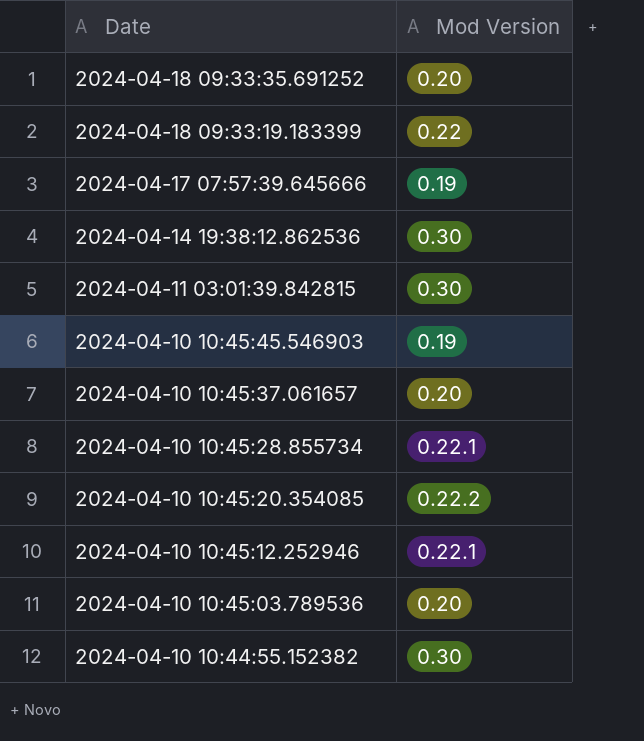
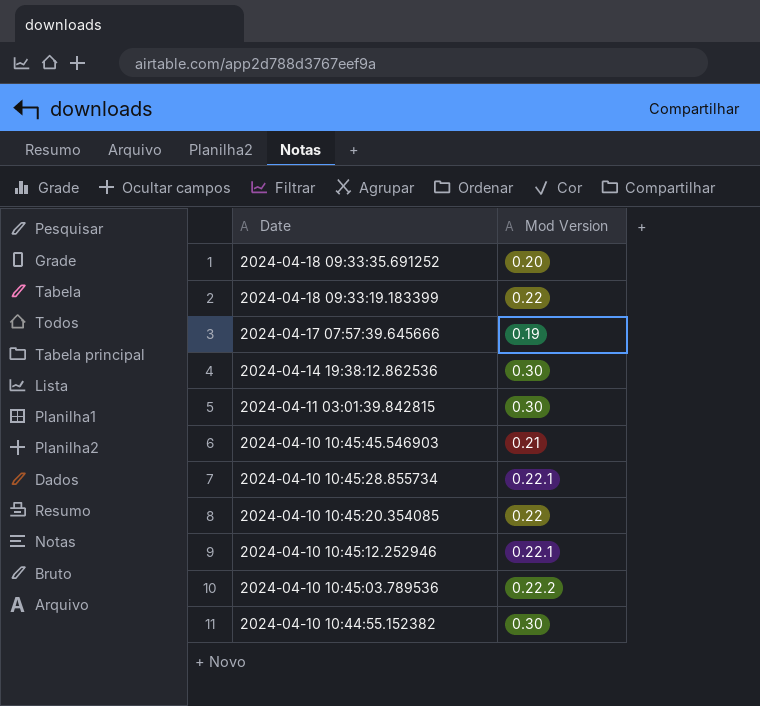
row 2024-04-10 10:45:37.061657: 0.20 -> none
2024-04-10 10:45:45.546903 | Mod Version: 0.19 -> 0.21
2024-04-10 10:45:20.354085 | Mod Version: 0.22.2 -> 0.22
2024-04-10 10:45:03.789536 | Mod Version: 0.20 -> 0.22.2

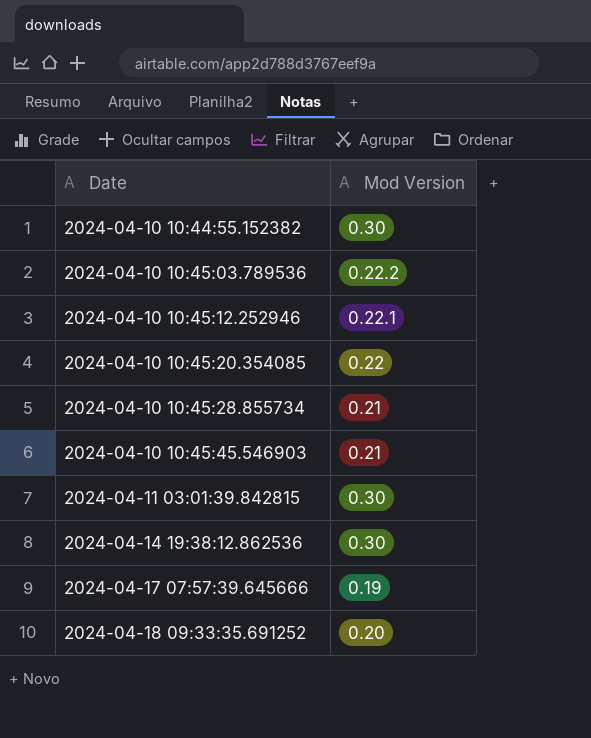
row order: Date descending -> Date ascending
row 2024-04-18 09:33:19.183399: 0.22 -> none
2024-04-10 10:45:28.855734 | Mod Version: 0.22.1 -> 0.21

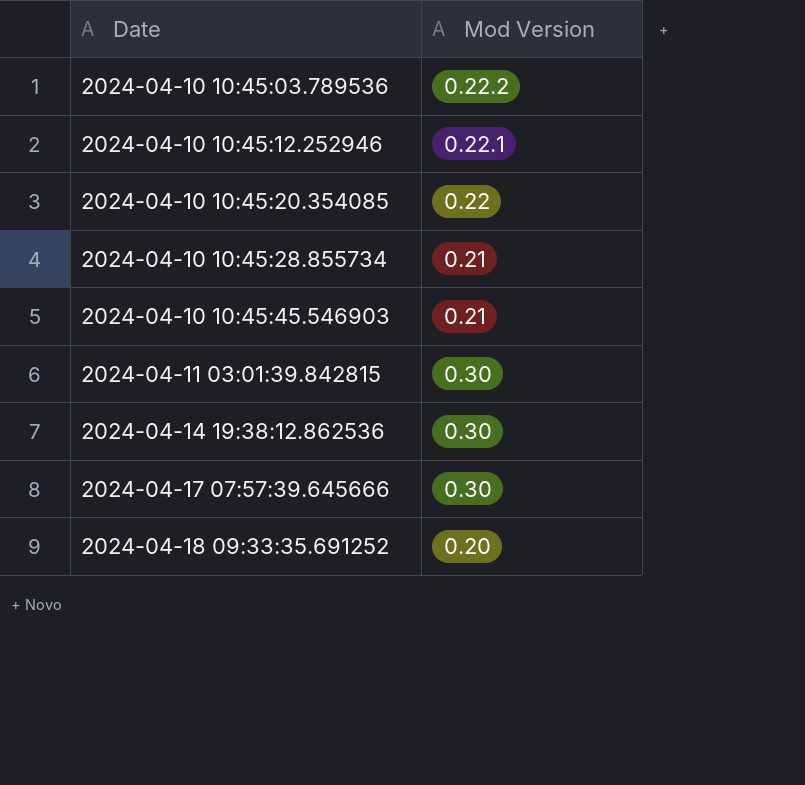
row 2024-04-10 10:44:55.152382: 0.30 -> none
2024-04-17 07:57:39.645666 | Mod Version: 0.19 -> 0.30

